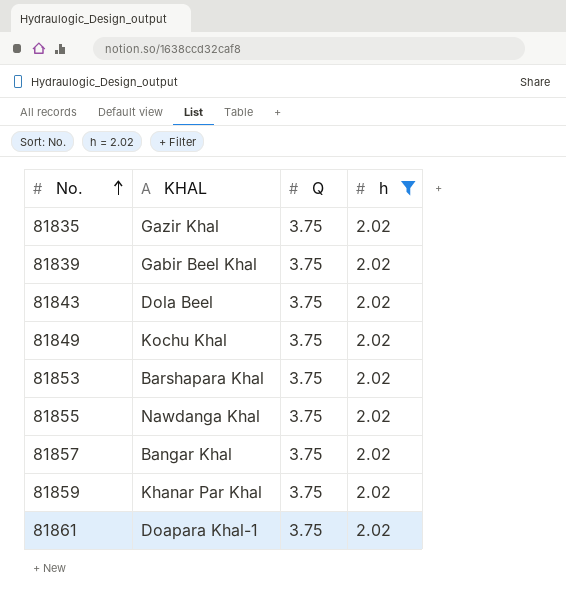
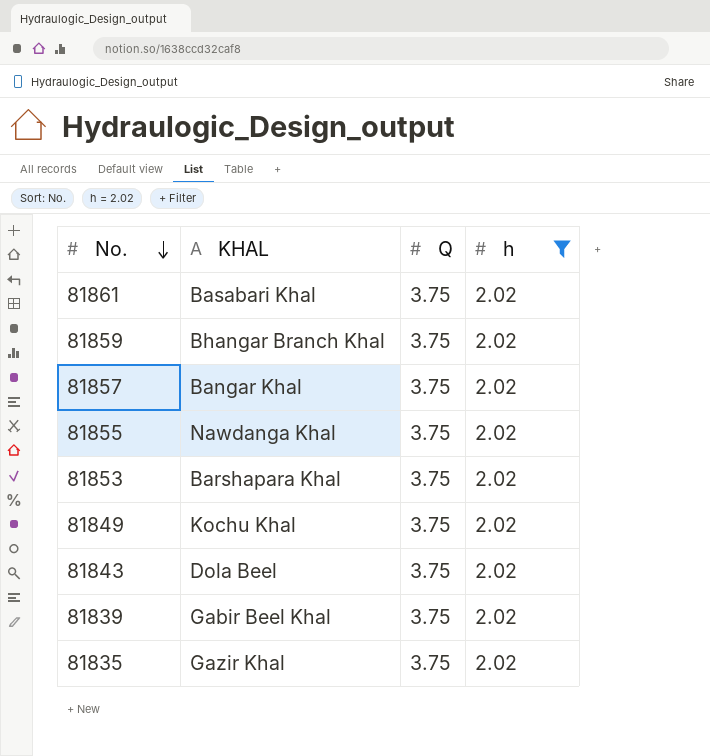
row order: No. ascending -> No. descending
81861 | KHAL: Doapara Khal-1 -> Basabari Khal
81859 | KHAL: Khanar Par Khal -> Bhangar Branch Khal

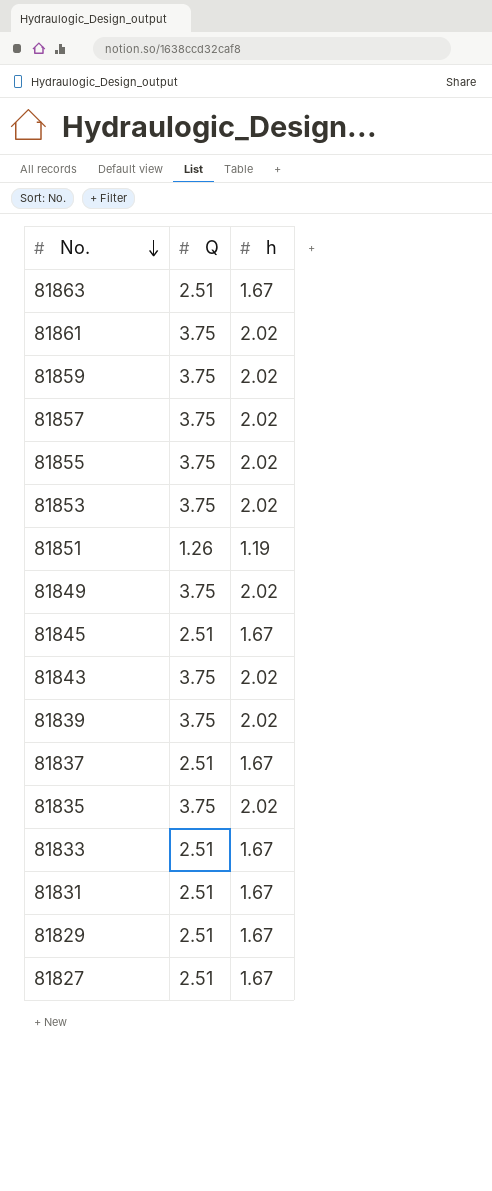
filter: h = 2.02 -> none
column KHAL | position: 2 -> none

